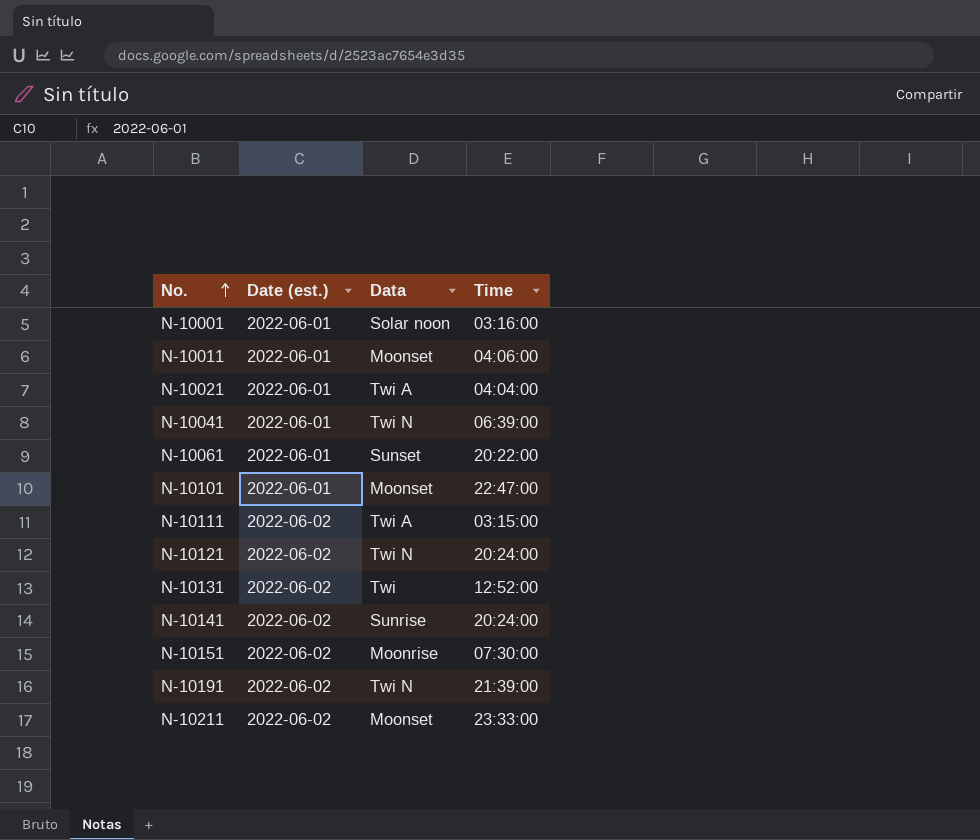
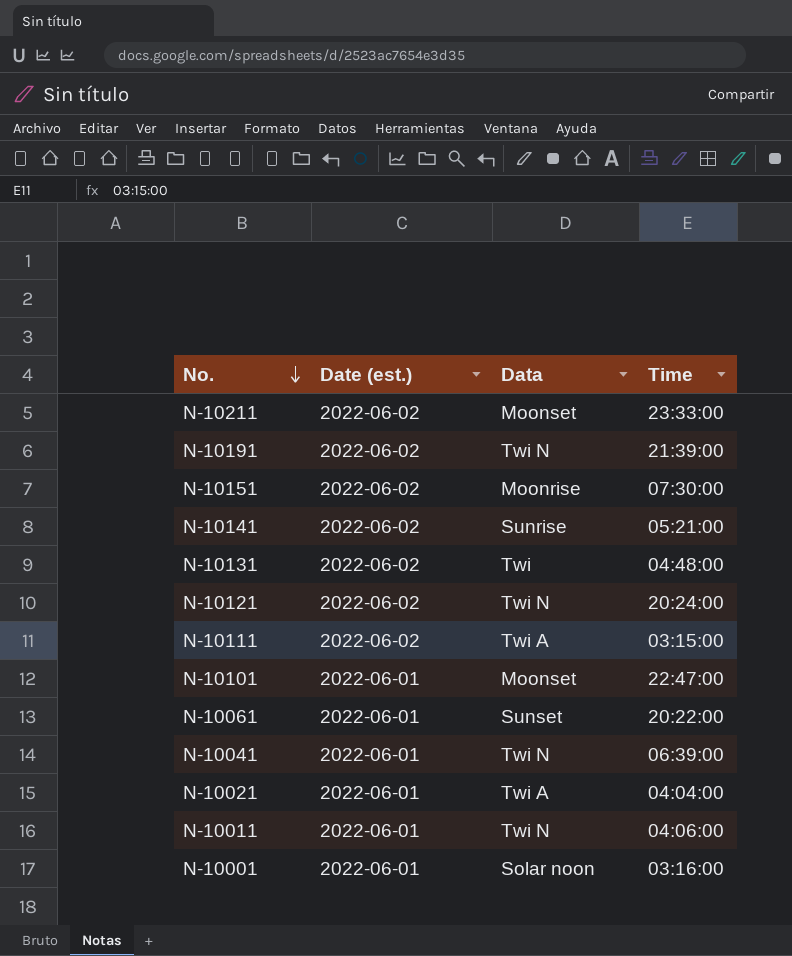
row order: No. ascending -> No. descending
N-10141 | Time: 20:24:00 -> 05:21:00
N-10131 | Time: 12:52:00 -> 04:48:00
N-10011 | Data: Moonset -> Twi N

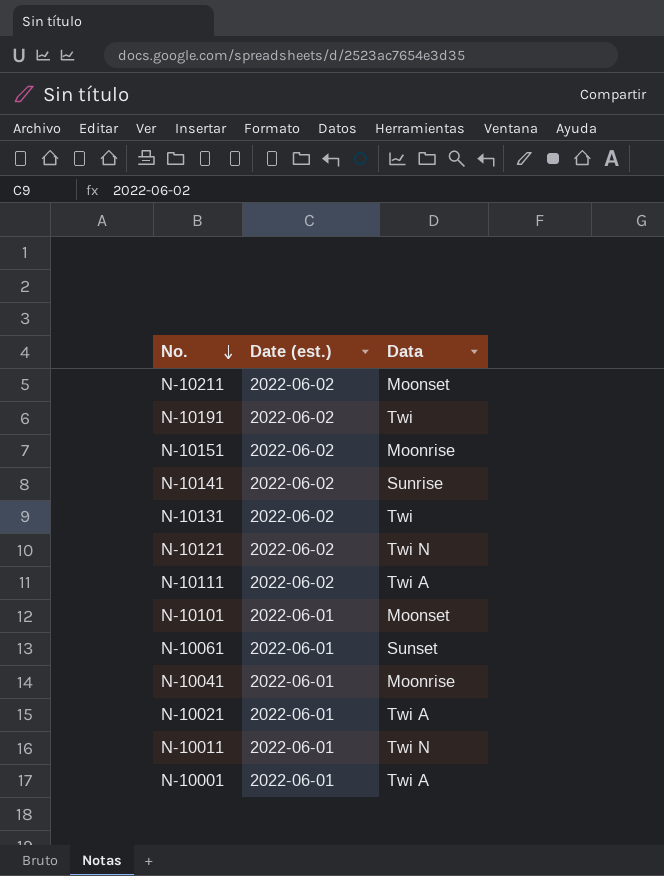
column Time | position: 4 -> none
N-10191 | Data: Twi N -> Twi
N-10041 | Data: Twi N -> Moonrise
N-10001 | Data: Solar noon -> Twi A

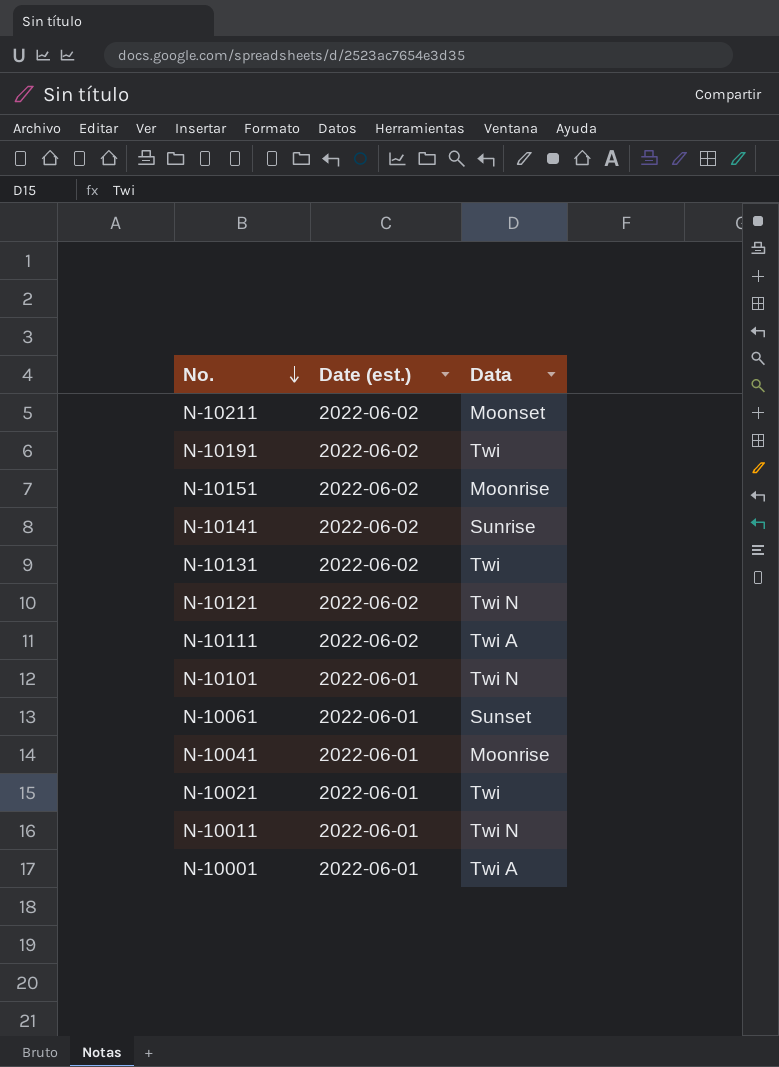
N-10101 | Data: Moonset -> Twi N
N-10021 | Data: Twi A -> Twi

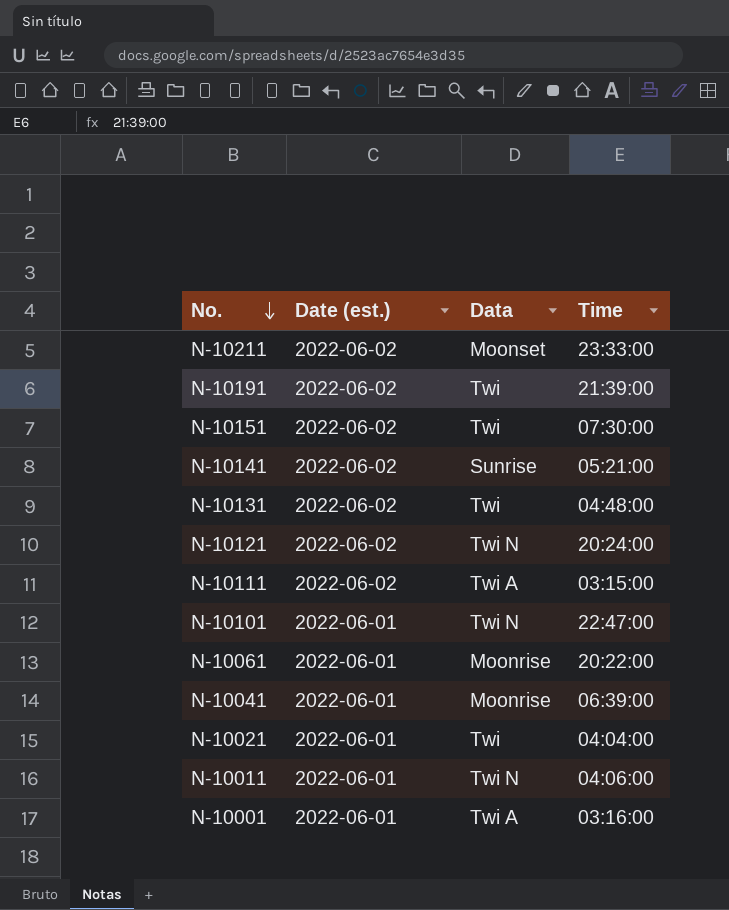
column Time | position: none -> 4
N-10151 | Data: Moonrise -> Twi
N-10061 | Data: Sunset -> Moonrise

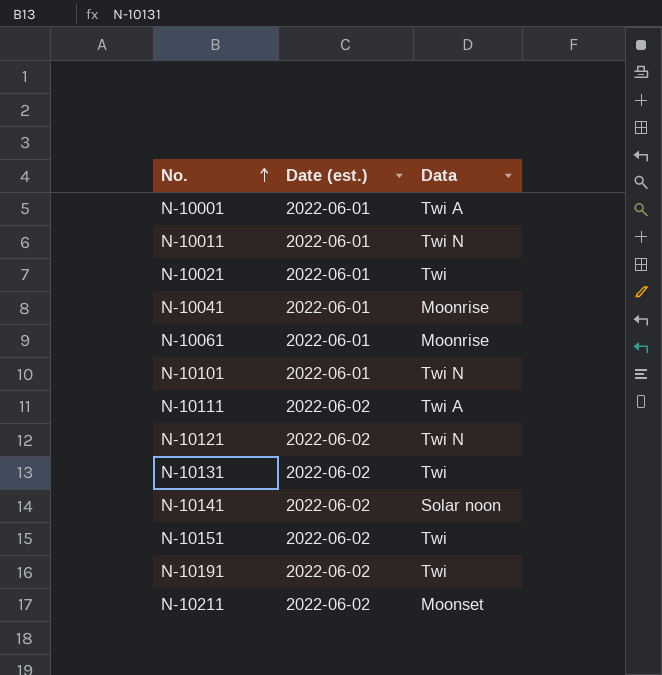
row order: No. descending -> No. ascending
column Time | position: 4 -> none
N-10141 | Data: Sunrise -> Solar noon

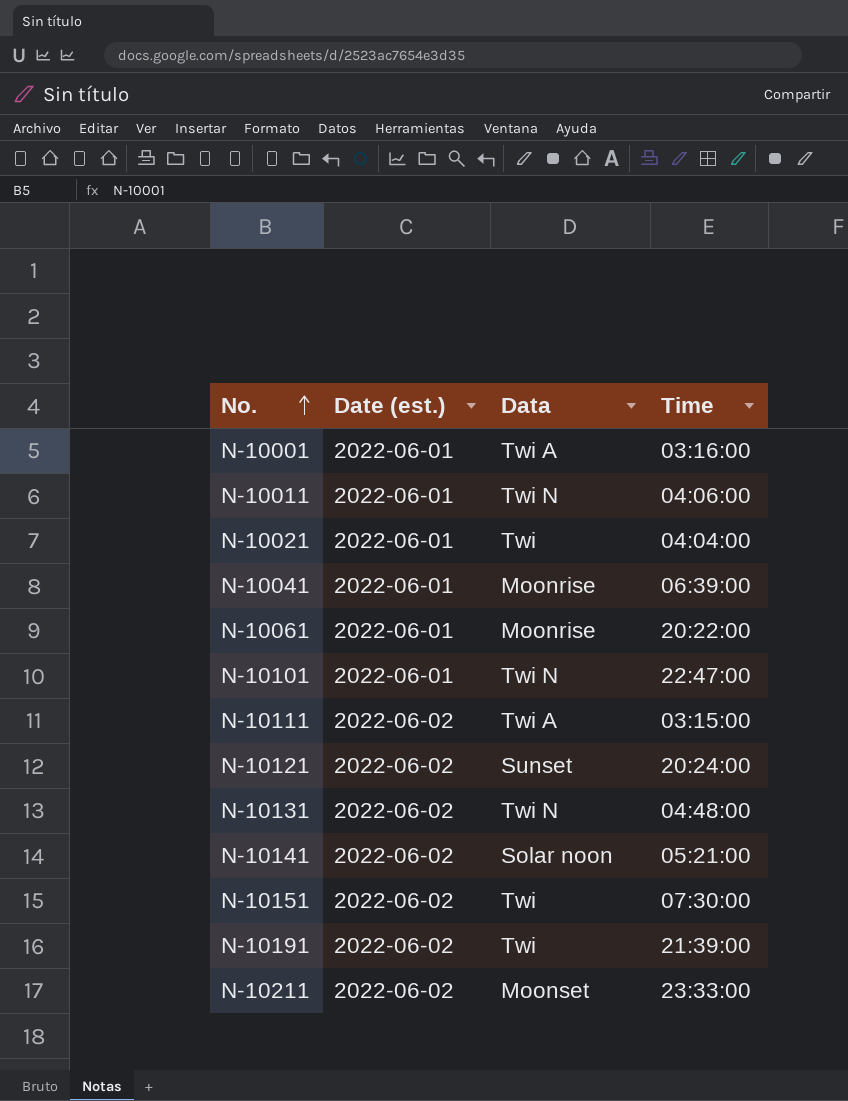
column Time | position: none -> 4
N-10121 | Data: Twi N -> Sunset
N-10131 | Data: Twi -> Twi N

